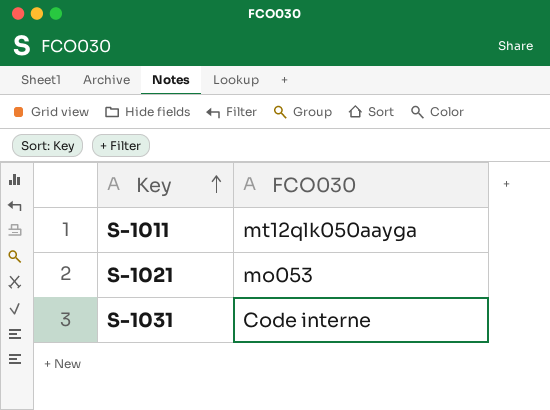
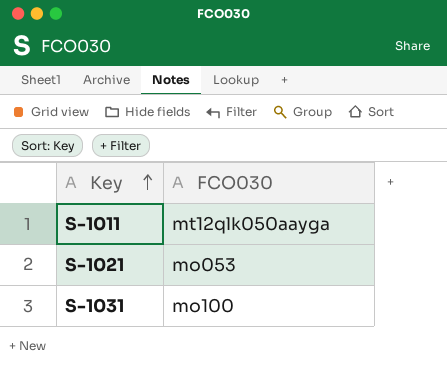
S-1031 | FCO030: Code interne -> mo100

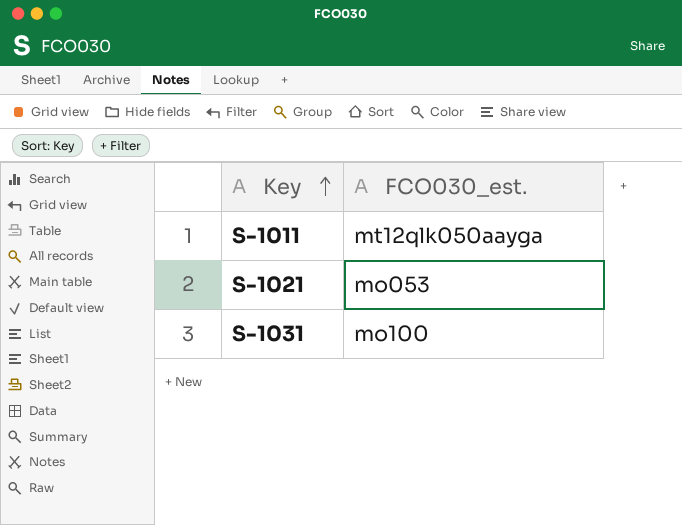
column name: FCO030 -> FCO030_est.

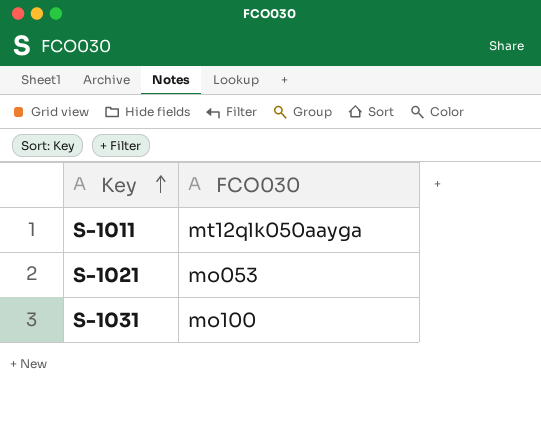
column name: FCO030_est. -> FCO030

